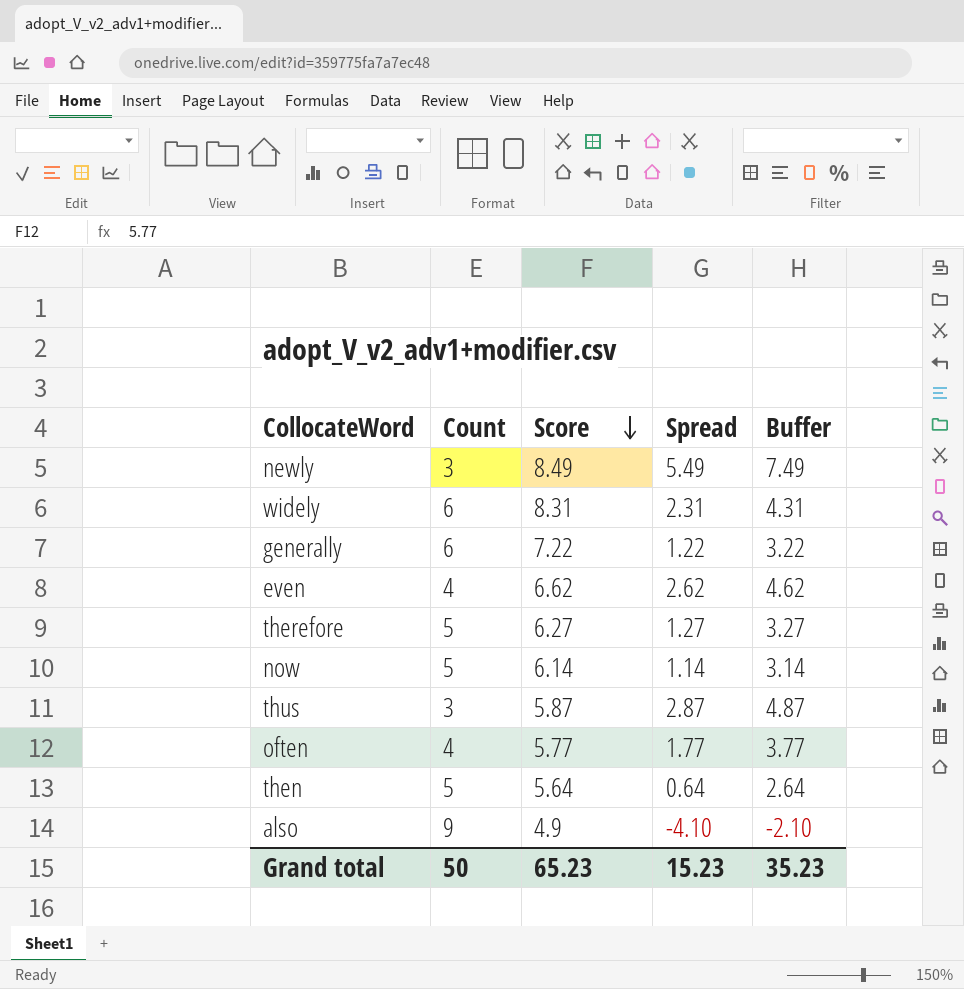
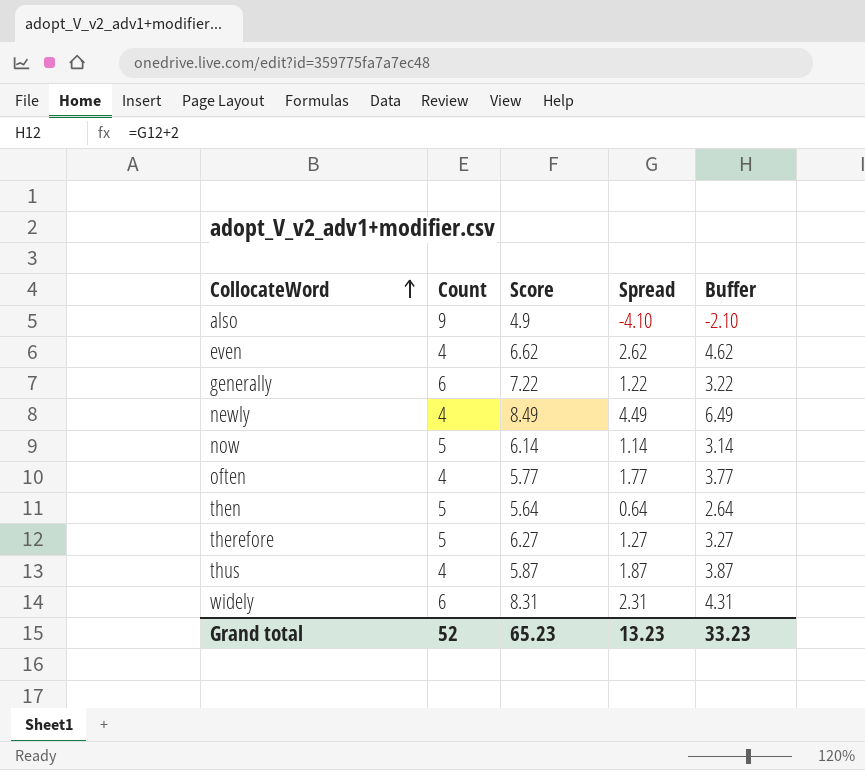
row order: Score descending -> CollocateWord ascending
newly | Count: 3 -> 4
newly | Spread: 5.49 -> 4.49
newly | Buffer: 7.49 -> 6.49
thus | Count: 3 -> 4
thus | Spread: 2.87 -> 1.87
thus | Buffer: 4.87 -> 3.87
Grand total | Count: 50 -> 52
Grand total | Spread: 15.23 -> 13.23
Grand total | Buffer: 35.23 -> 33.23

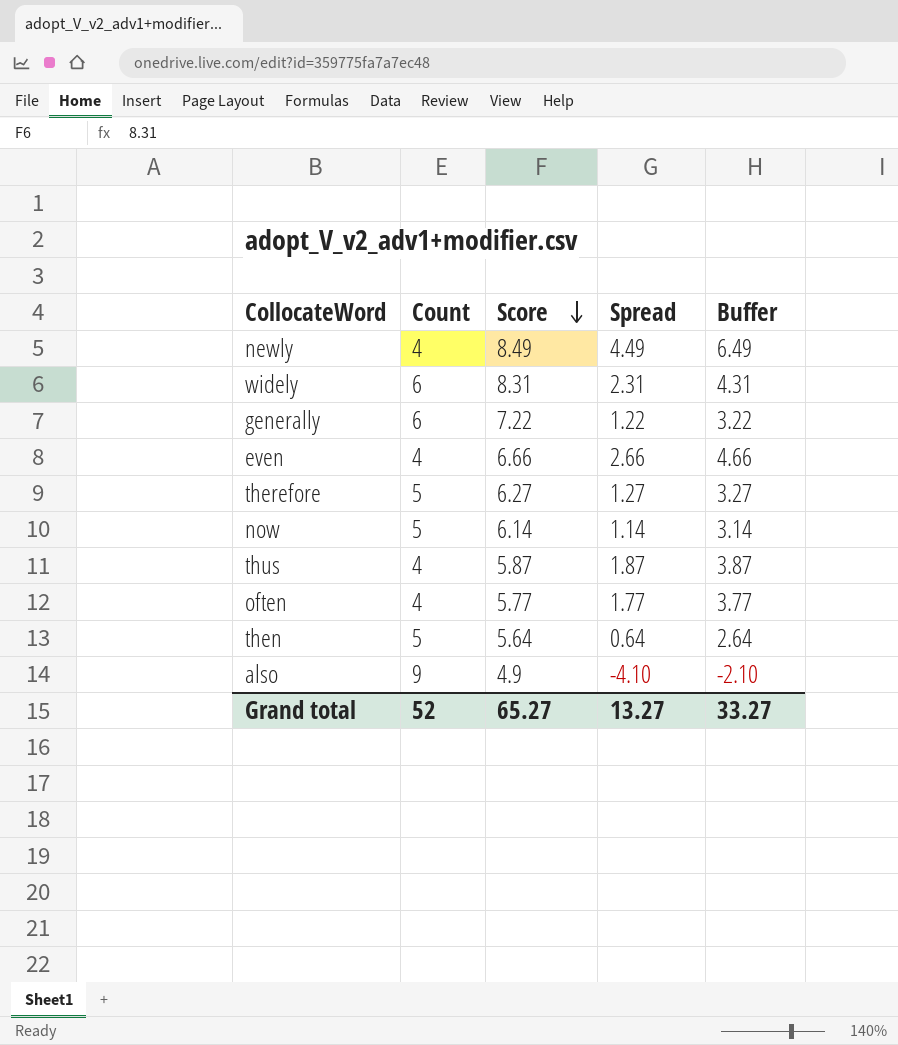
row order: CollocateWord ascending -> Score descending
even | Score: 6.62 -> 6.66
even | Spread: 2.62 -> 2.66
even | Buffer: 4.62 -> 4.66
Grand total | Score: 65.23 -> 65.27
Grand total | Spread: 13.23 -> 13.27
Grand total | Buffer: 33.23 -> 33.27

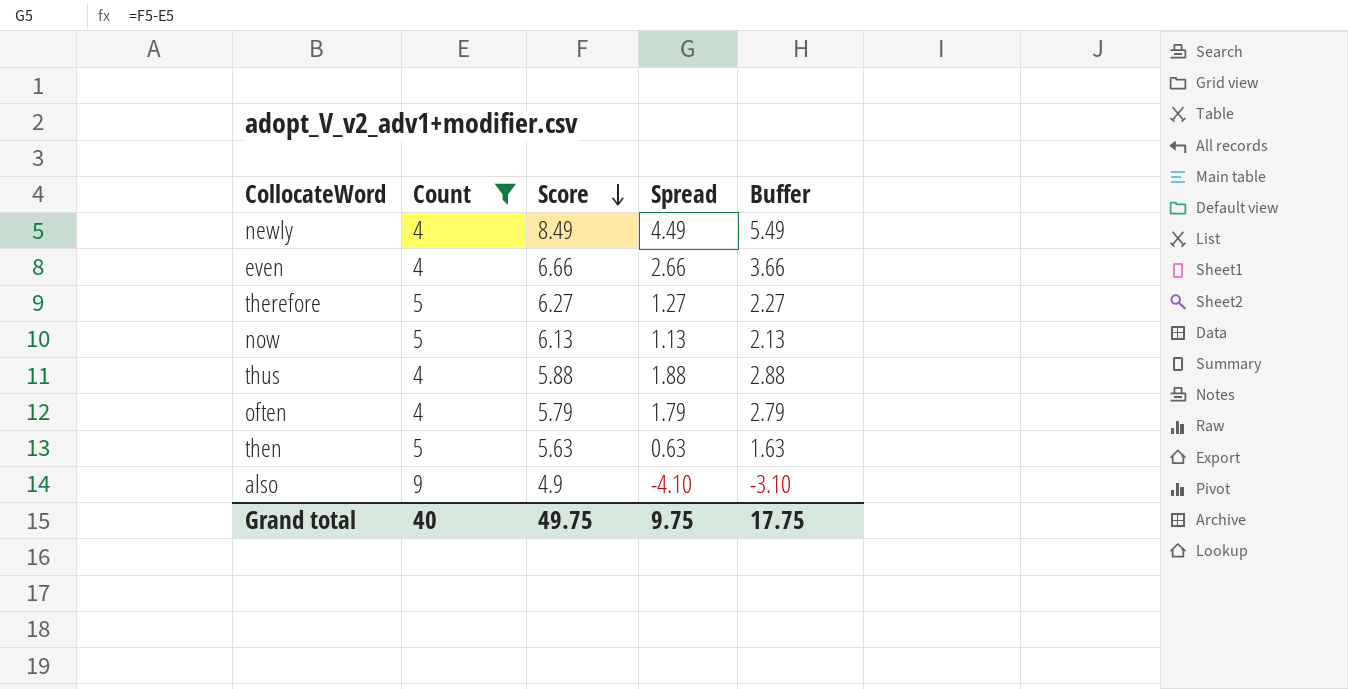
filter: none -> Count != 6
column Buffer | formula: [Spread] + 2 -> [Spread] + 1
now | Score: 6.14 -> 6.13
now | Spread: 1.14 -> 1.13
thus | Score: 5.87 -> 5.88
thus | Spread: 1.87 -> 1.88
often | Score: 5.77 -> 5.79
often | Spread: 1.77 -> 1.79
then | Score: 5.64 -> 5.63
then | Spread: 0.64 -> 0.63
Grand total | Count: 52 -> 40
Grand total | Score: 65.27 -> 49.75
Grand total | Spread: 13.27 -> 9.75
Grand total | Buffer: 33.27 -> 17.75

